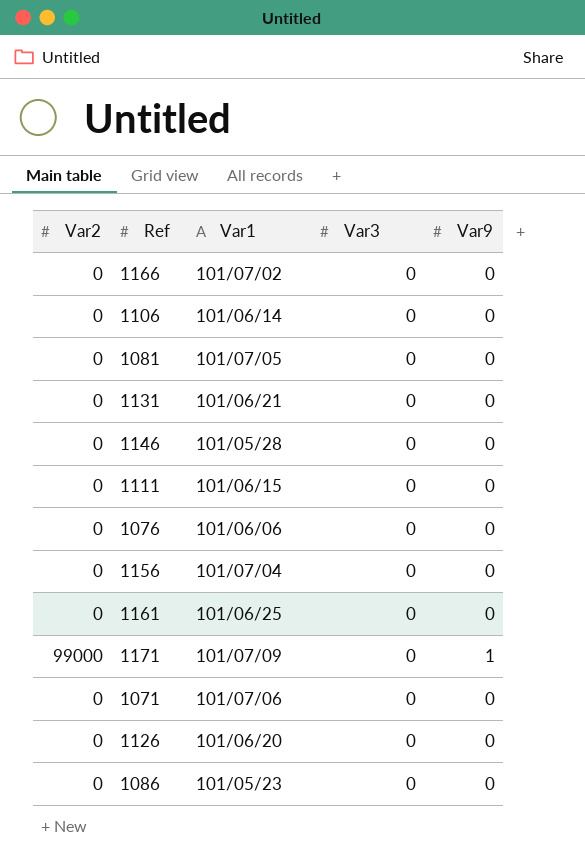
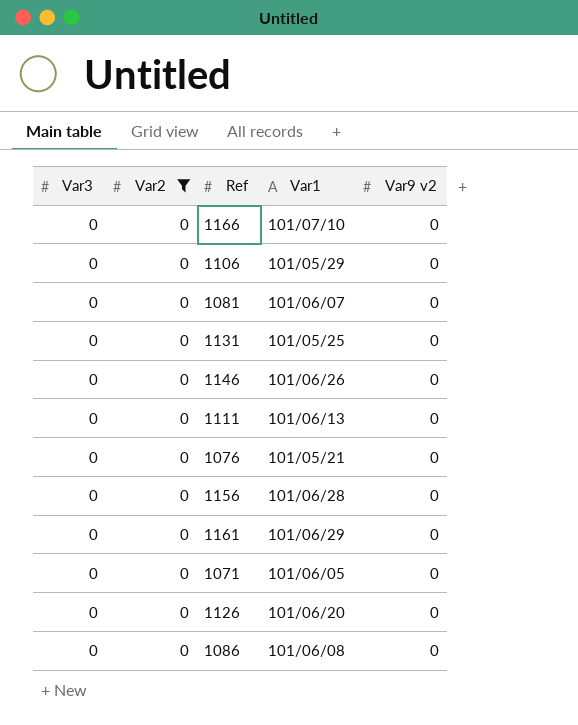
filter: none -> Var2 = 0
column Var3 | position: 4 -> 1
column name: Var9 -> Var9 v2
1166 | Var1: 101/07/02 -> 101/07/10
1106 | Var1: 101/06/14 -> 101/05/29
1081 | Var1: 101/07/05 -> 101/06/07
1131 | Var1: 101/06/21 -> 101/05/25
1146 | Var1: 101/05/28 -> 101/06/26
1111 | Var1: 101/06/15 -> 101/06/13
1076 | Var1: 101/06/06 -> 101/05/21
1156 | Var1: 101/07/04 -> 101/06/28
1161 | Var1: 101/06/25 -> 101/06/29
1071 | Var1: 101/07/06 -> 101/06/05
1086 | Var1: 101/05/23 -> 101/06/08

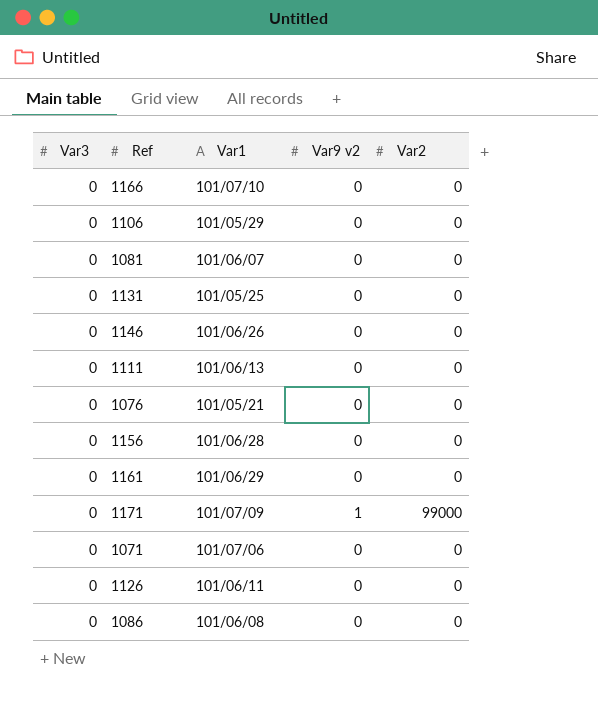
filter: Var2 = 0 -> none
column Var2 | position: 2 -> 5
1071 | Var1: 101/06/05 -> 101/07/06
1126 | Var1: 101/06/20 -> 101/06/11

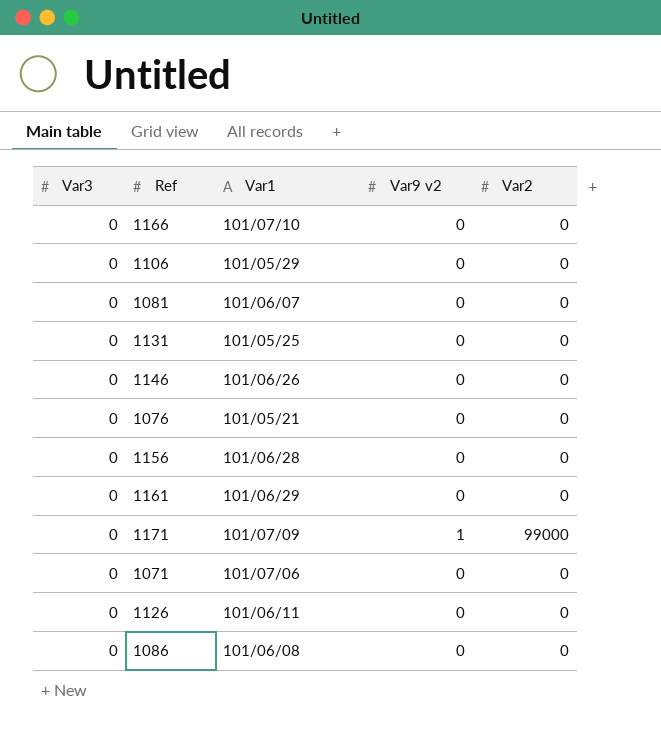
row 1111: 0 | 101/06/13 | 0 | 0 -> none

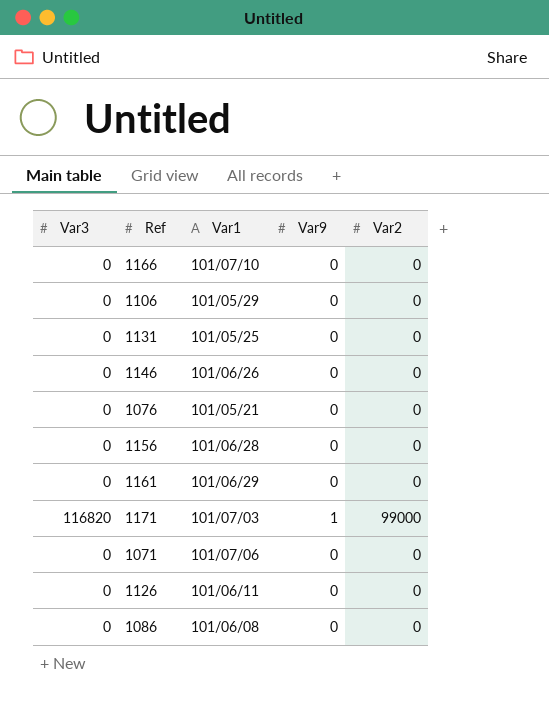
column name: Var9 v2 -> Var9
row 1081: 0 | 101/06/07 | 0 | 0 -> none
1171 | Var3: 0 -> 116820
1171 | Var1: 101/07/09 -> 101/07/03

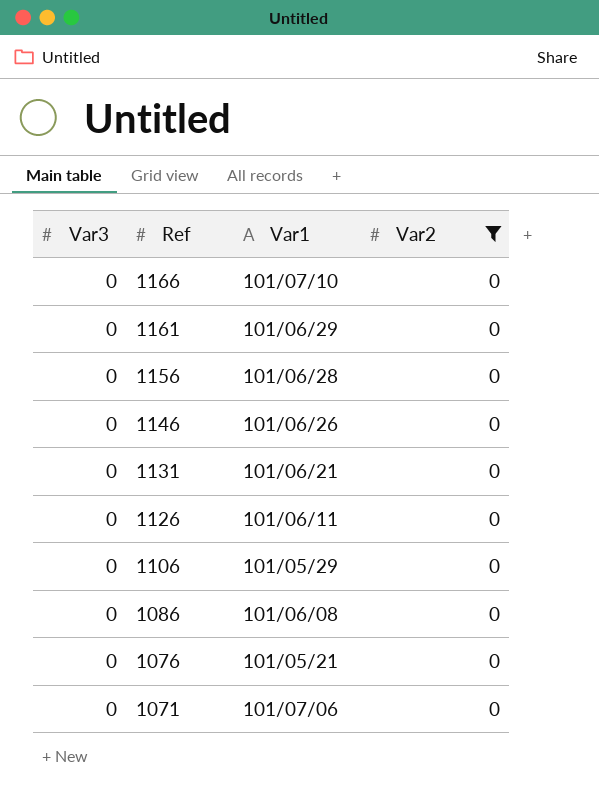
filter: none -> Var2 = 0
row order: none -> Ref descending
column Var9 | position: 4 -> none
1131 | Var1: 101/05/25 -> 101/06/21

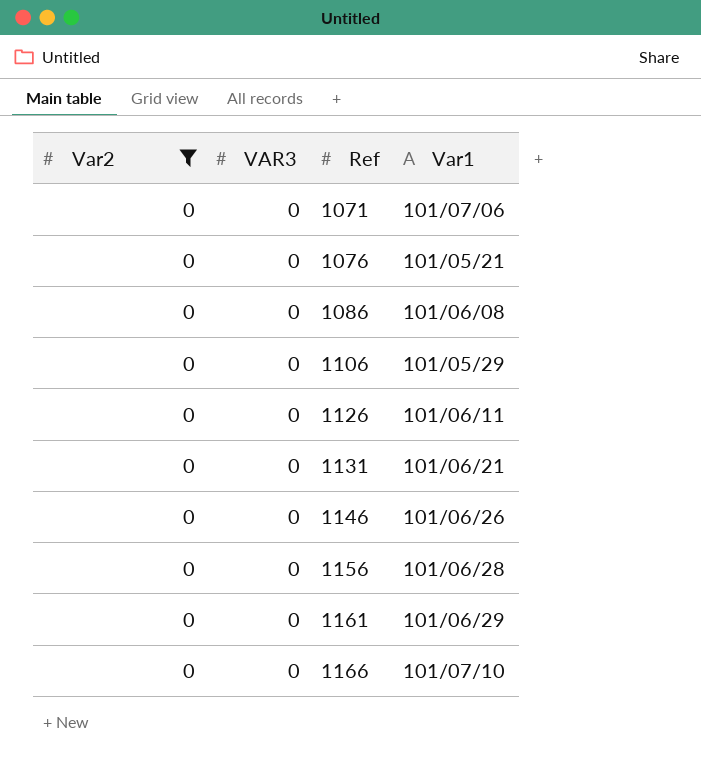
row order: Ref descending -> Ref ascending
column Var2 | position: 4 -> 1
column name: Var3 -> VAR3

